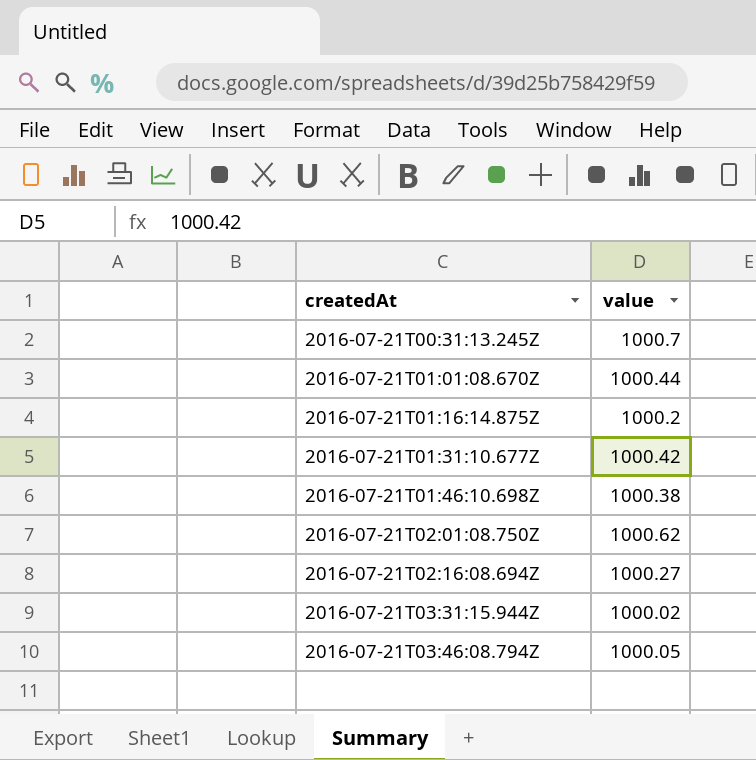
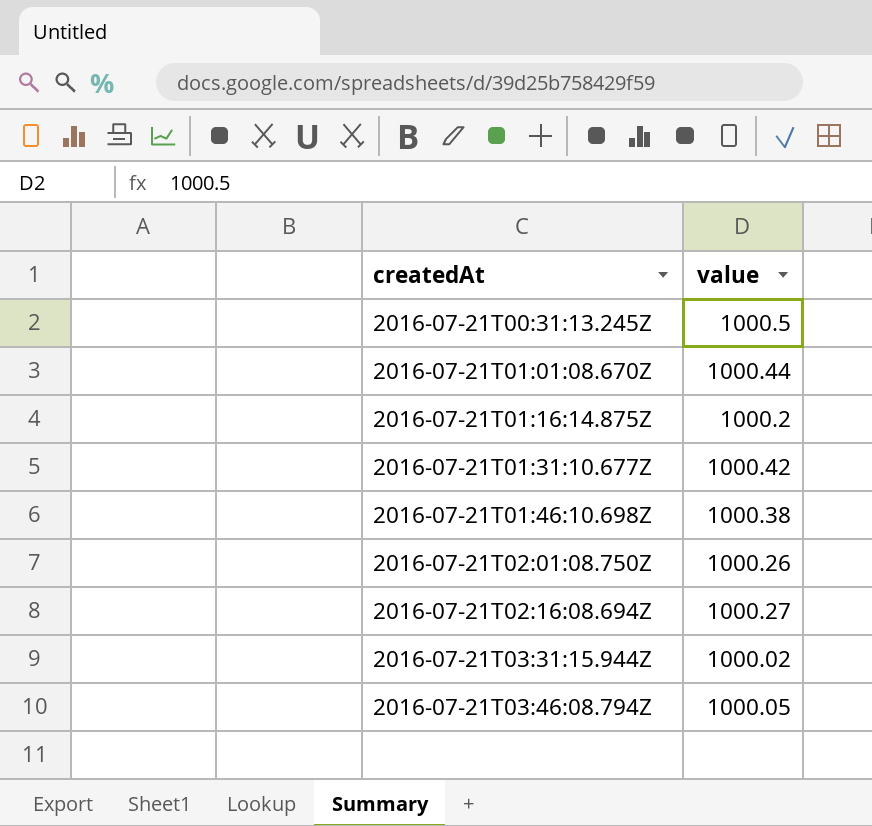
2016-07-21T00:31:13.245Z | value: 1000.7 -> 1000.5
2016-07-21T02:01:08.750Z | value: 1000.62 -> 1000.26

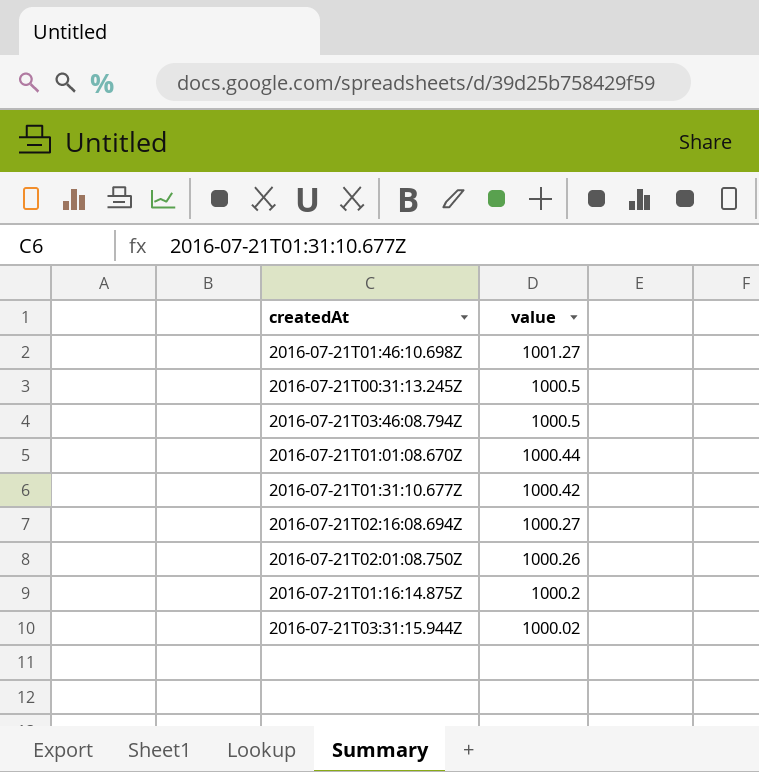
row order: createdAt ascending -> value descending
2016-07-21T01:46:10.698Z | value: 1000.38 -> 1001.27
2016-07-21T03:46:08.794Z | value: 1000.05 -> 1000.5

